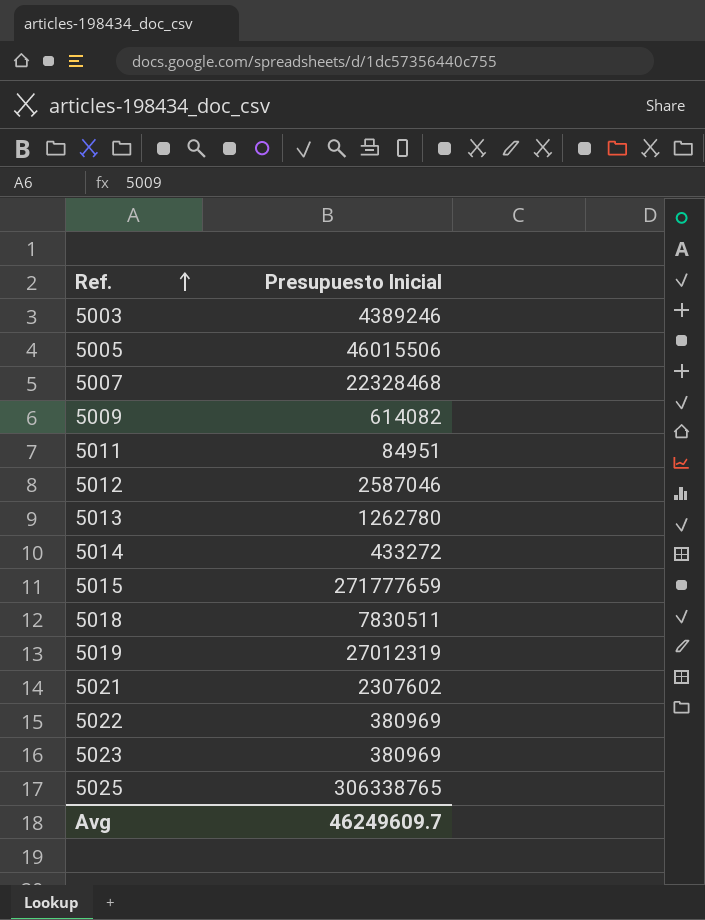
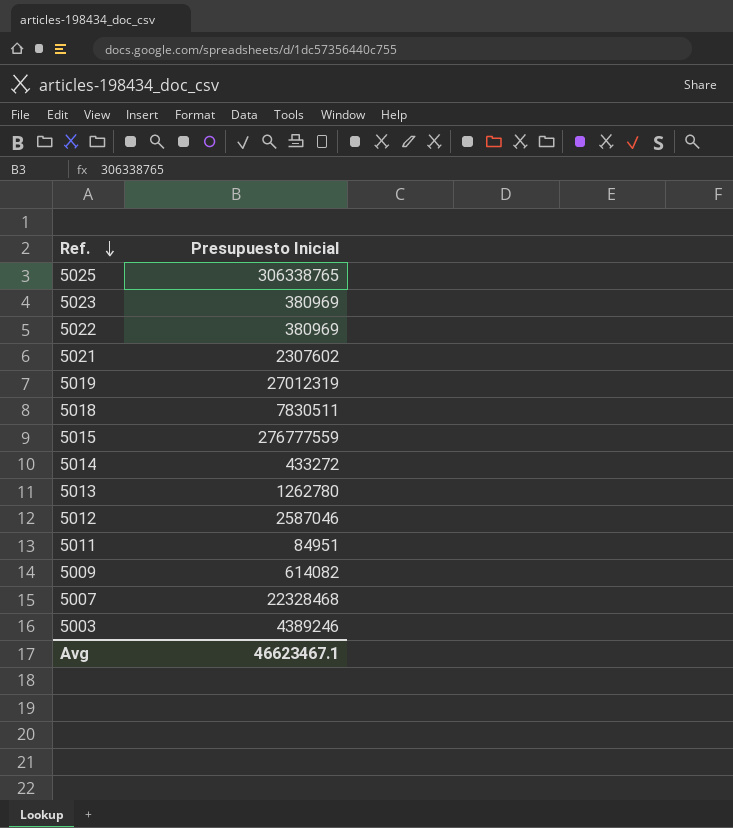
row order: Ref. ascending -> Ref. descending
row 5005: 46015506 -> none
5015 | Presupuesto Inicial: 271777659 -> 276777559
Avg | Presupuesto Inicial: 46249609.7 -> 46623467.1

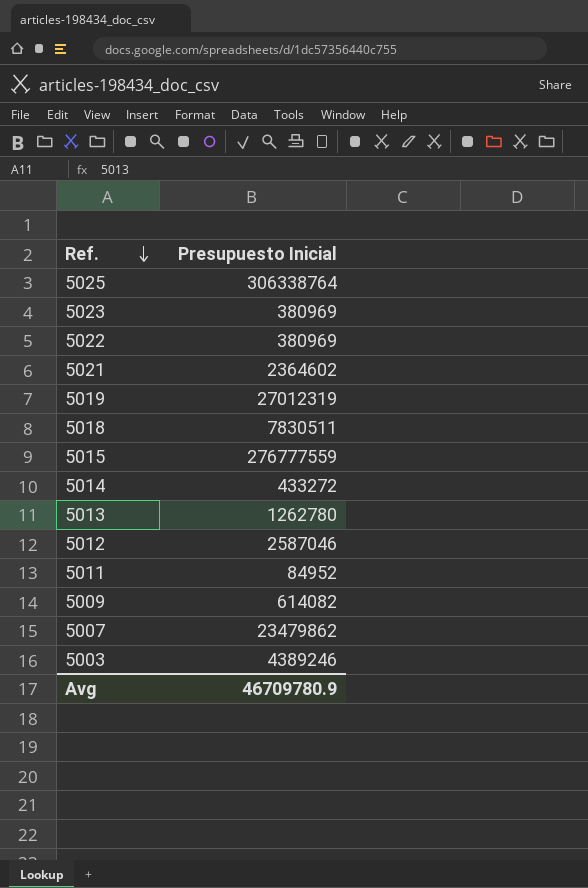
5025 | Presupuesto Inicial: 306338765 -> 306338764
5021 | Presupuesto Inicial: 2307602 -> 2364602
5011 | Presupuesto Inicial: 84951 -> 84952
5007 | Presupuesto Inicial: 22328468 -> 23479862
Avg | Presupuesto Inicial: 46623467.1 -> 46709780.9

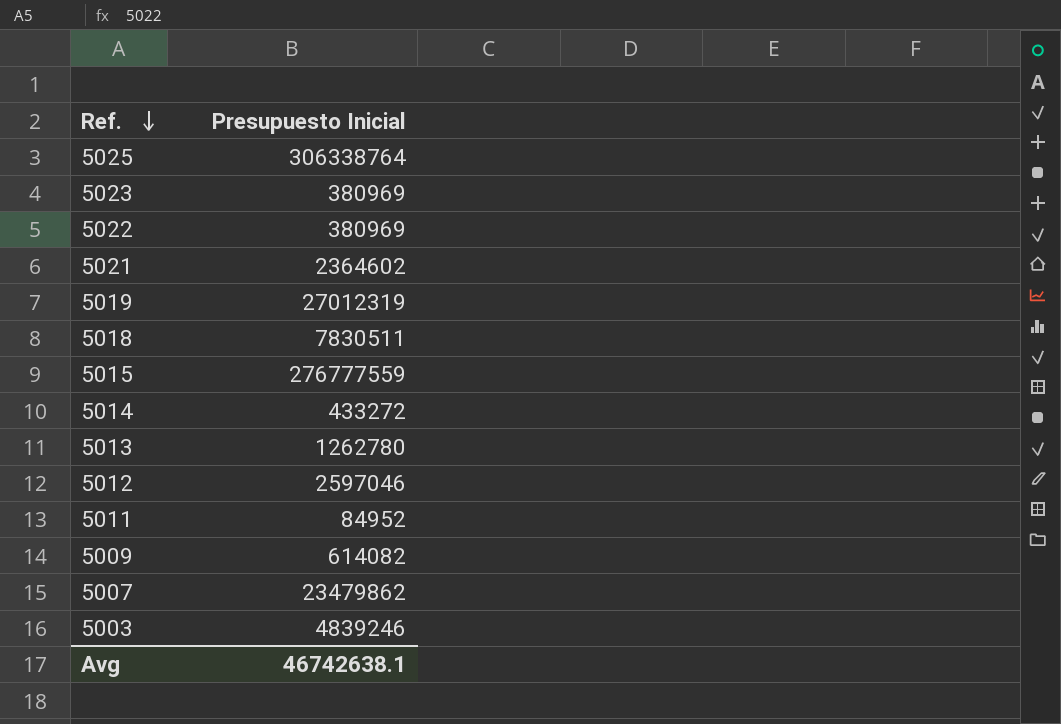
5012 | Presupuesto Inicial: 2587046 -> 2597046
5003 | Presupuesto Inicial: 4389246 -> 4839246
Avg | Presupuesto Inicial: 46709780.9 -> 46742638.1

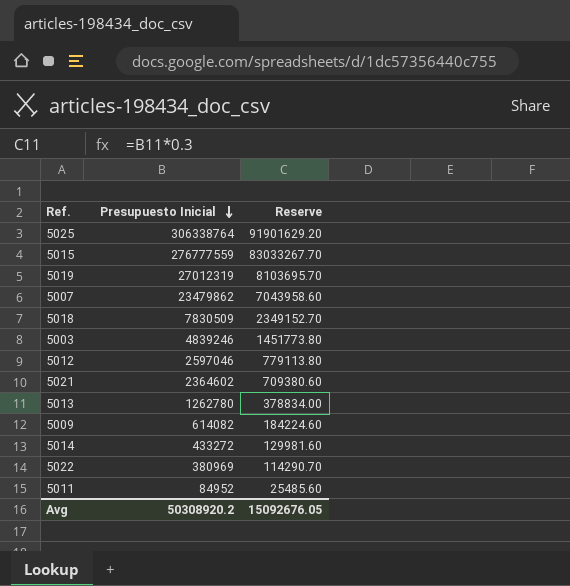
row order: Ref. descending -> Presupuesto Inicial descending
column Reserve | formula: none -> [Presupuesto Inicial] * 0.3
row 5023: 380969 -> none
5018 | Presupuesto Inicial: 7830511 -> 7830509
Avg | Presupuesto Inicial: 46742638.1 -> 50308920.2

